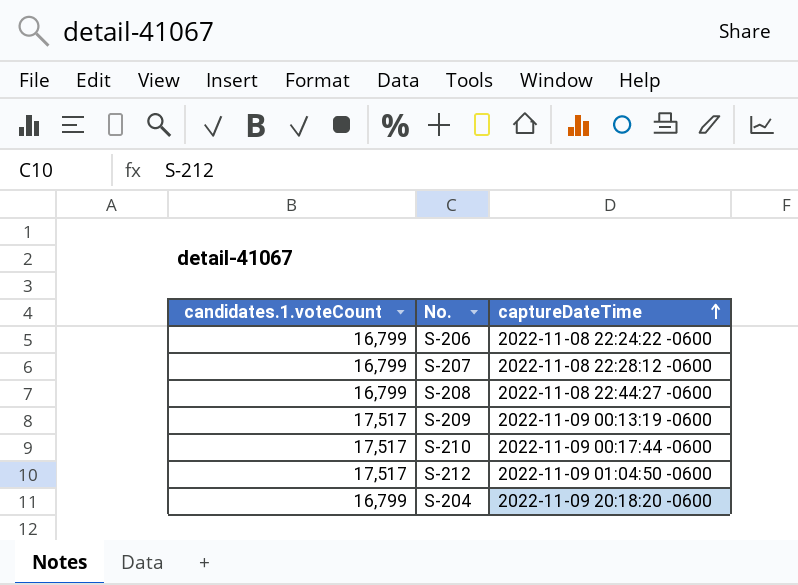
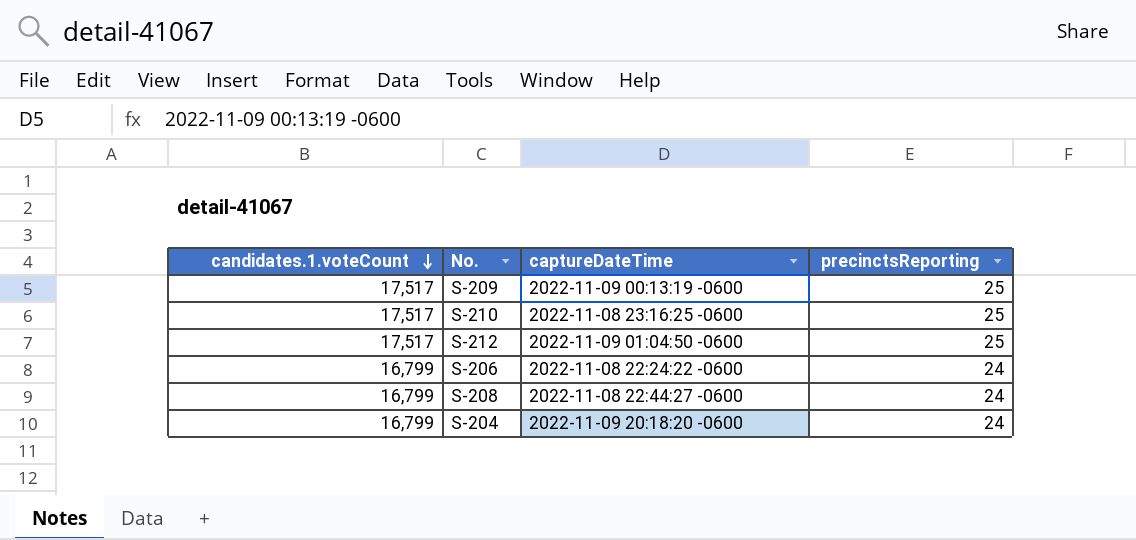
row order: captureDateTime ascending -> candidates.1.voteCount descending
column precinctsReporting | position: none -> 4
row S-207: 16,799 | 2022-11-08 22:28:12 -0600 -> none
S-210 | captureDateTime: 2022-11-09 00:17:44 -0600 -> 2022-11-08 23:16:25 -0600

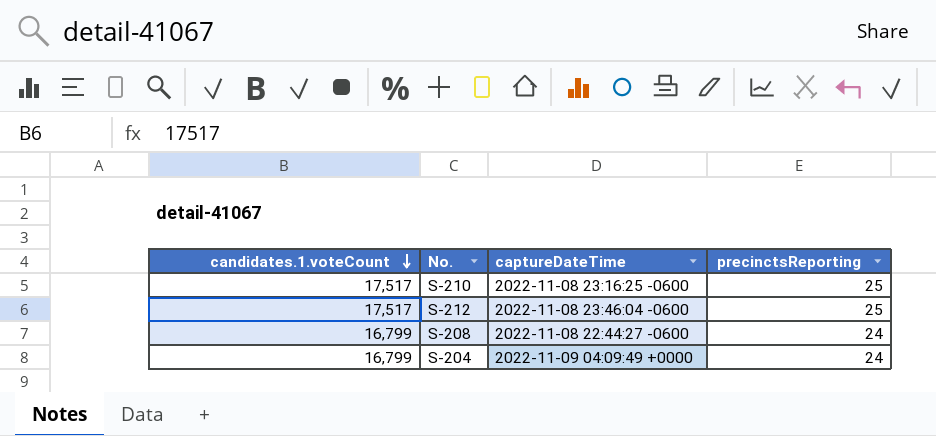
row S-209: 17,517 | 2022-11-09 00:13:19 -0600 | 25 -> none
row S-206: 16,799 | 2022-11-08 22:24:22 -0600 | 24 -> none
S-212 | captureDateTime: 2022-11-09 01:04:50 -0600 -> 2022-11-08 23:46:04 -0600
S-204 | captureDateTime: 2022-11-09 20:18:20 -0600 -> 2022-11-09 04:09:49 +0000

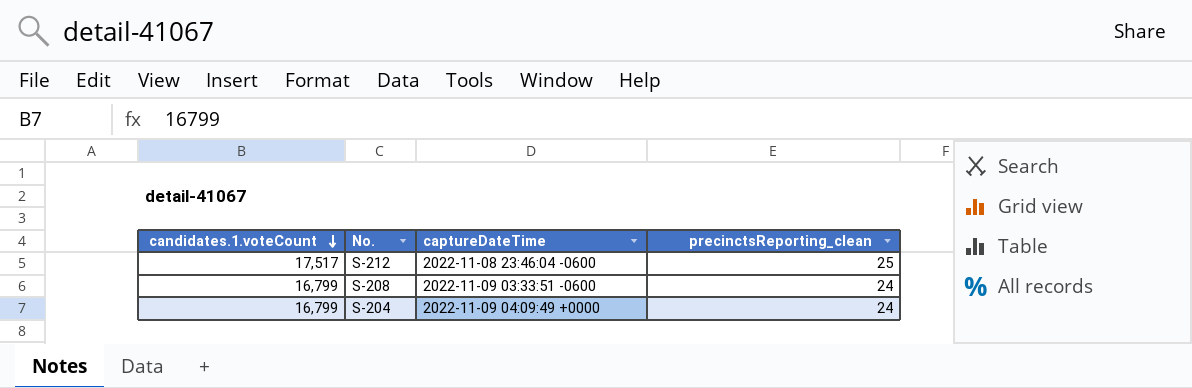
column name: precinctsReporting -> precinctsReporting_clean
row S-210: 17,517 | 2022-11-08 23:16:25 -0600 | 25 -> none
S-208 | captureDateTime: 2022-11-08 22:44:27 -0600 -> 2022-11-09 03:33:51 -0600

